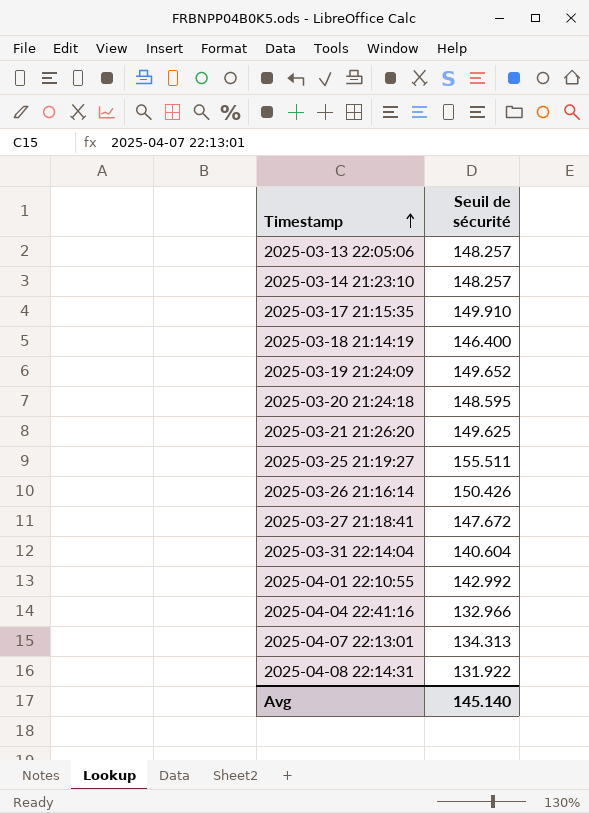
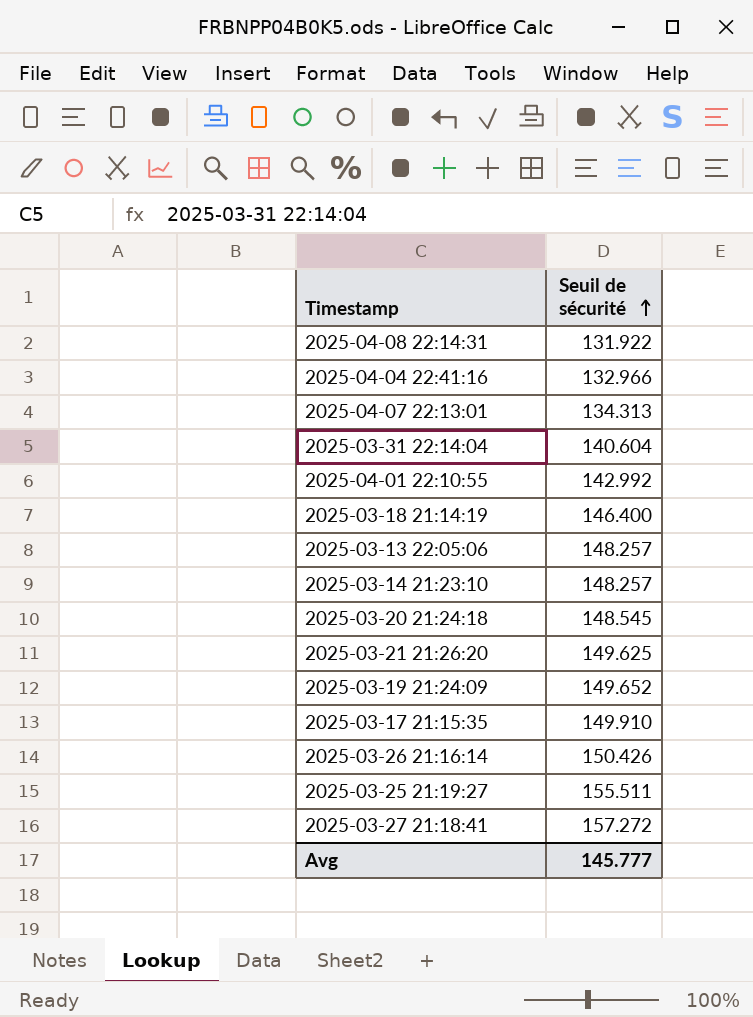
row order: Timestamp ascending -> Seuil de sécurité ascending
2025-03-20 21:24:18 | Seuil de sécurité: 148.595 -> 148.545
2025-03-27 21:18:41 | Seuil de sécurité: 147.672 -> 157.272
Avg | Seuil de sécurité: 145.140 -> 145.777

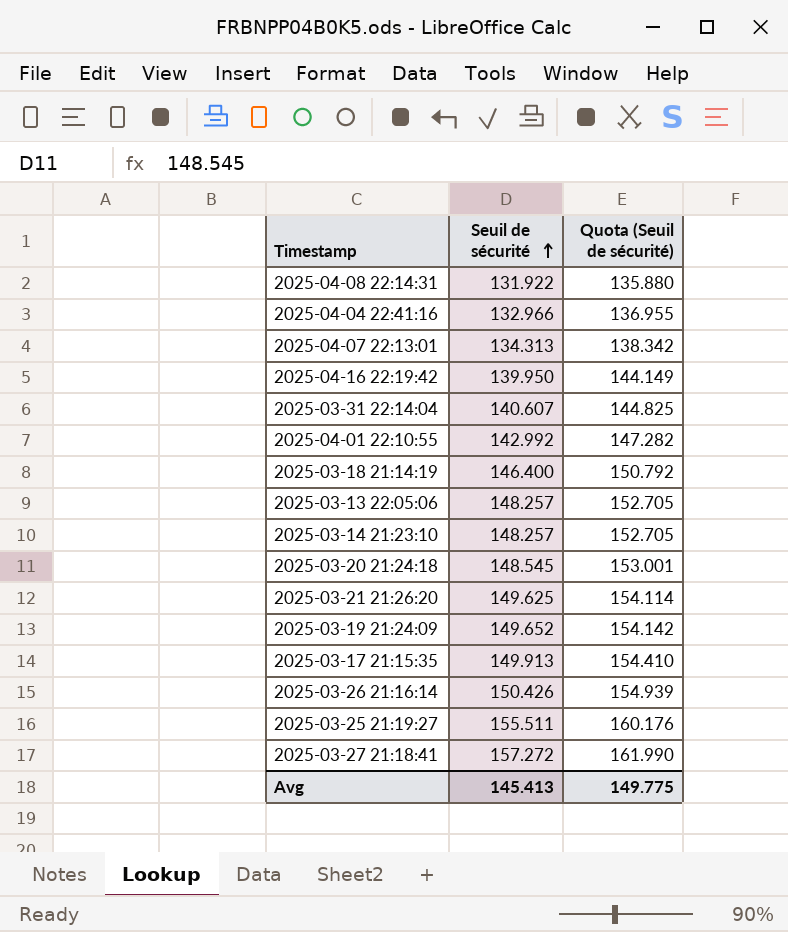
column Quota (Seuil de sécurité) | formula: none -> [Seuil de sécurité] * 1.03
row 2025-04-16 22:19:42: none -> 139.950 | 144.149
2025-03-31 22:14:04 | Seuil de sécurité: 140.604 -> 140.607
2025-03-17 21:15:35 | Seuil de sécurité: 149.910 -> 149.913
Avg | Seuil de sécurité: 145.777 -> 145.413

